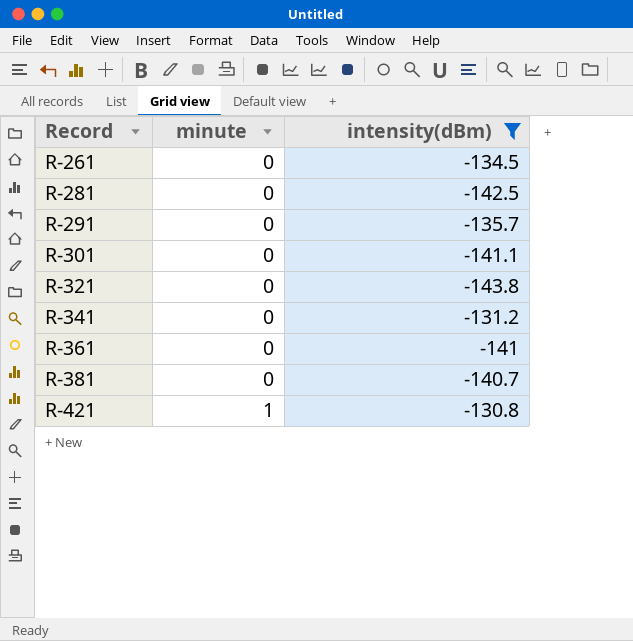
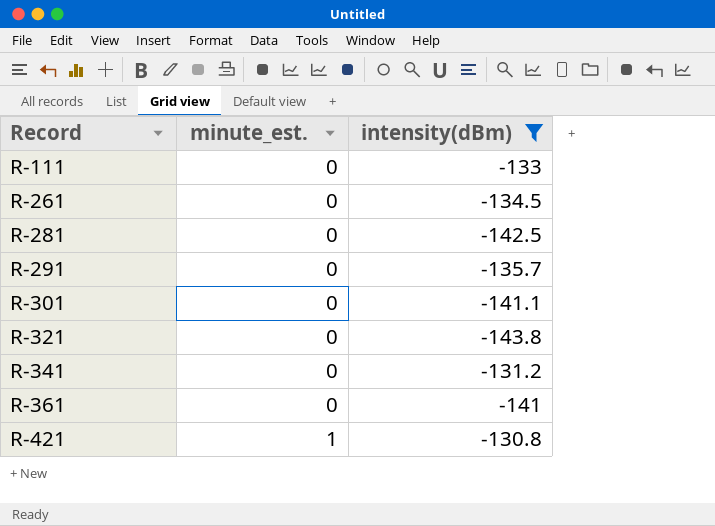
column name: minute -> minute_est.
row R-381: 0 | -140.7 -> none
row R-111: none -> 0 | -133

